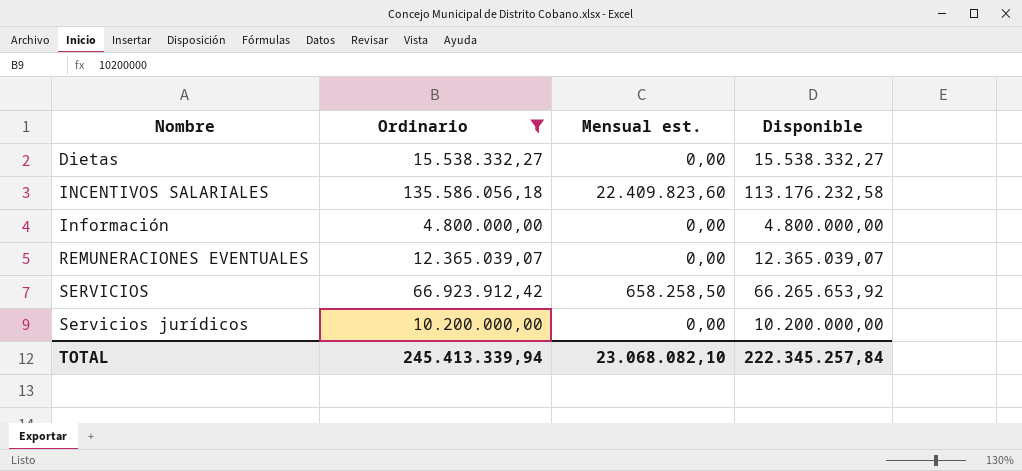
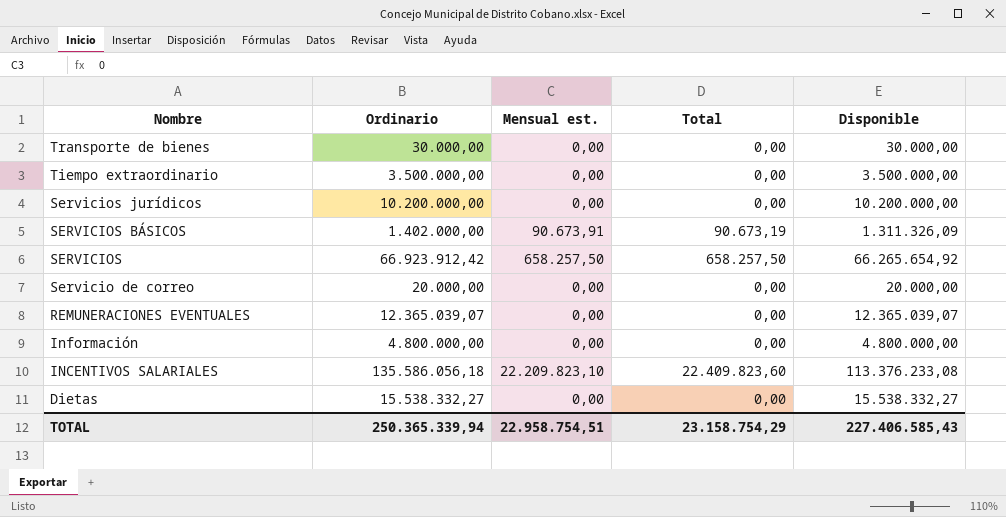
filter: Ordinario >= 4.800.000,00 -> none
row order: Nombre ascending -> Nombre descending
column Total | position: none -> 4
SERVICIOS | Mensual est.: 658.258,50 -> 658.257,50
SERVICIOS | Disponible: 66.265.653,92 -> 66.265.654,92
INCENTIVOS SALARIALES | Mensual est.: 22.409.823,60 -> 22.209.823,10
INCENTIVOS SALARIALES | Disponible: 113.176.232,58 -> 113.376.233,08
TOTAL | Ordinario: 245.413.339,94 -> 250.365.339,94
TOTAL | Mensual est.: 23.068.082,10 -> 22.958.754,51
TOTAL | Disponible: 222.345.257,84 -> 227.406.585,43

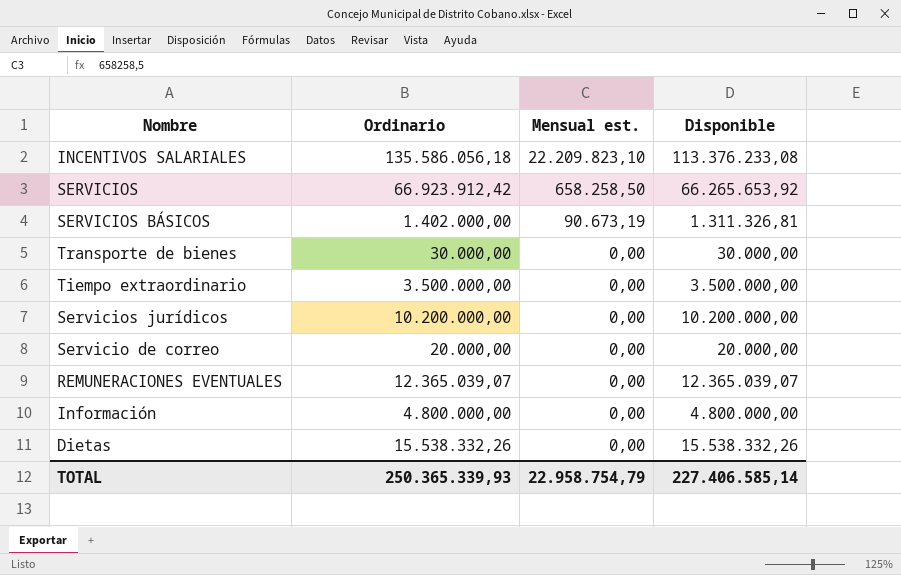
row order: Nombre descending -> Mensual est. descending
column Total | position: 4 -> none
SERVICIOS | Mensual est.: 658.257,50 -> 658.258,50
SERVICIOS | Disponible: 66.265.654,92 -> 66.265.653,92
SERVICIOS BÁSICOS | Mensual est.: 90.673,91 -> 90.673,19
SERVICIOS BÁSICOS | Disponible: 1.311.326,09 -> 1.311.326,81
Dietas | Ordinario: 15.538.332,27 -> 15.538.332,26
Dietas | Disponible: 15.538.332,27 -> 15.538.332,26
TOTAL | Ordinario: 250.365.339,94 -> 250.365.339,93
TOTAL | Mensual est.: 22.958.754,51 -> 22.958.754,79
TOTAL | Disponible: 227.406.585,43 -> 227.406.585,14

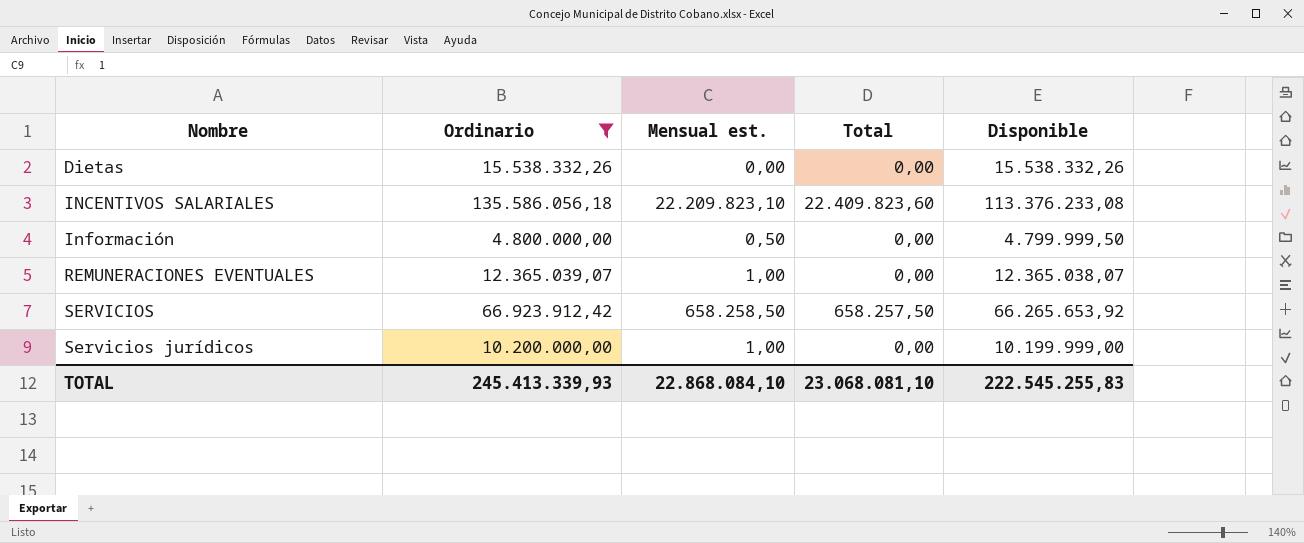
filter: none -> Ordinario >= 4.800.000,00
row order: Mensual est. descending -> Nombre ascending
column Total | position: none -> 4
Información | Mensual est.: 0,00 -> 0,50
Información | Disponible: 4.800.000,00 -> 4.799.999,50
REMUNERACIONES EVENTUALES | Mensual est.: 0,00 -> 1,00
REMUNERACIONES EVENTUALES | Disponible: 12.365.039,07 -> 12.365.038,07
Servicios jurídicos | Mensual est.: 0,00 -> 1,00
Servicios jurídicos | Disponible: 10.200.000,00 -> 10.199.999,00
TOTAL | Ordinario: 250.365.339,93 -> 245.413.339,93
TOTAL | Mensual est.: 22.958.754,79 -> 22.868.084,10
TOTAL | Disponible: 227.406.585,14 -> 222.545.255,83

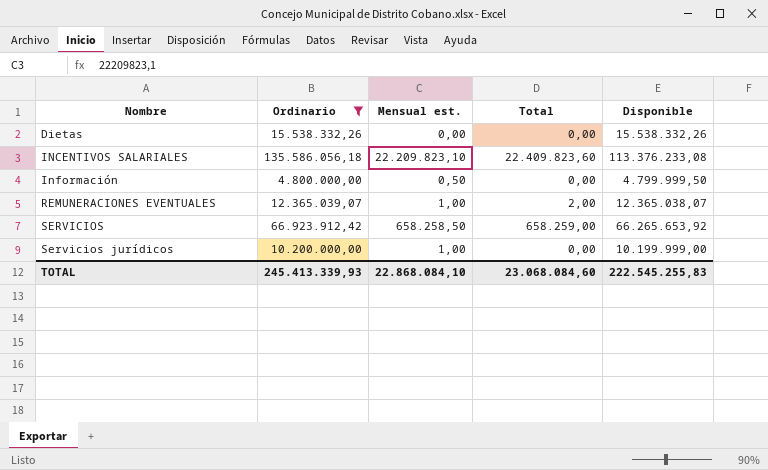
REMUNERACIONES EVENTUALES | Total: 0,00 -> 2,00
SERVICIOS | Total: 658.257,50 -> 658.259,00
TOTAL | Total: 23.068.081,10 -> 23.068.084,60

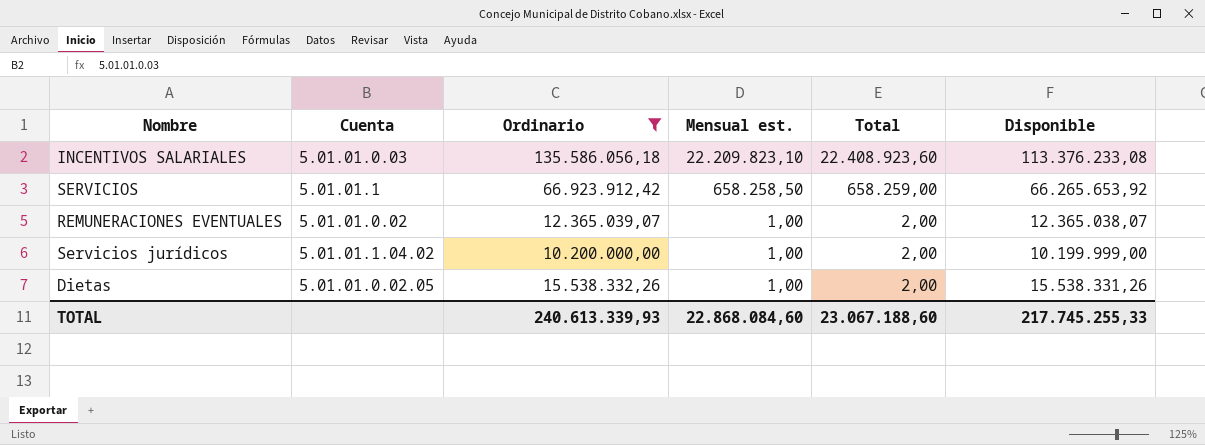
row order: Nombre ascending -> Mensual est. descending
column Cuenta | position: none -> 2
row Información: 4.800.000,00 | 0,50 | 0,00 | 4.799.999,50 -> none
INCENTIVOS SALARIALES | Total: 22.409.823,60 -> 22.408.923,60
Servicios jurídicos | Total: 0,00 -> 2,00
Dietas | Mensual est.: 0,00 -> 1,00
Dietas | Total: 0,00 -> 2,00
Dietas | Disponible: 15.538.332,26 -> 15.538.331,26
TOTAL | Ordinario: 245.413.339,93 -> 240.613.339,93
TOTAL | Mensual est.: 22.868.084,10 -> 22.868.084,60
TOTAL | Total: 23.068.084,60 -> 23.067.188,60
TOTAL | Disponible: 222.545.255,83 -> 217.745.255,33

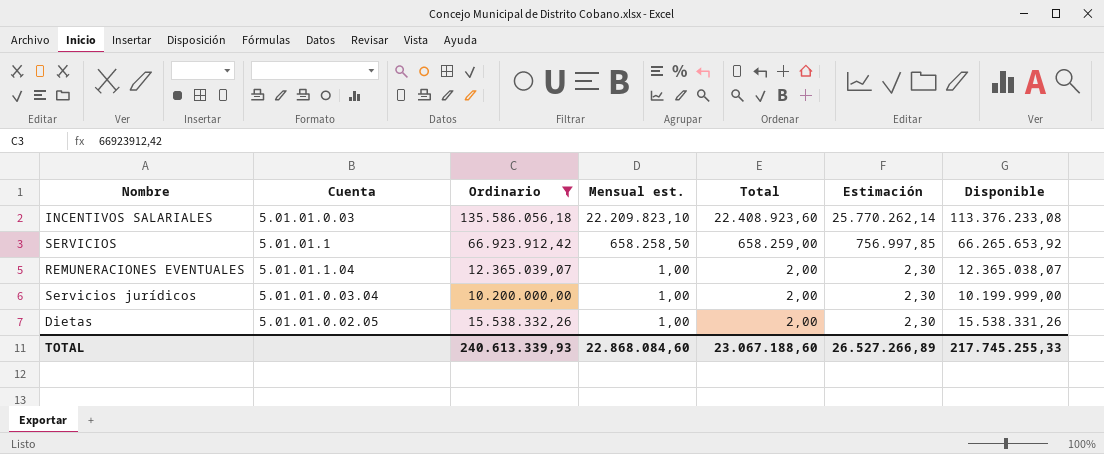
column Estimación | formula: none -> [Total] * 1,15
REMUNERACIONES EVENTUALES | Cuenta: 5.01.01.0.02 -> 5.01.01.1.04
Servicios jurídicos | Cuenta: 5.01.01.1.04.02 -> 5.01.01.0.03.04

